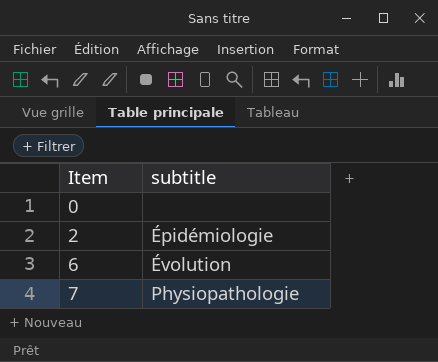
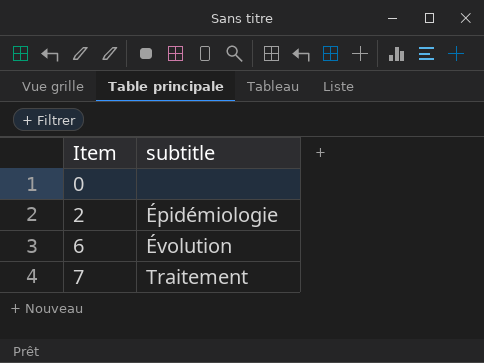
7 | subtitle: Physiopathologie -> Traitement

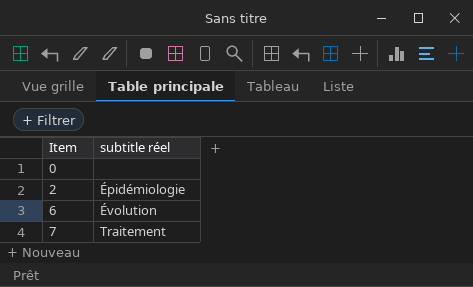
column name: subtitle -> subtitle réel

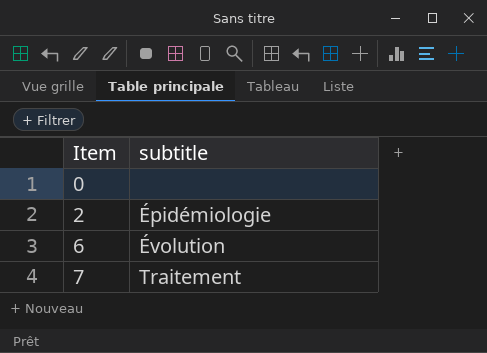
column name: subtitle réel -> subtitle

